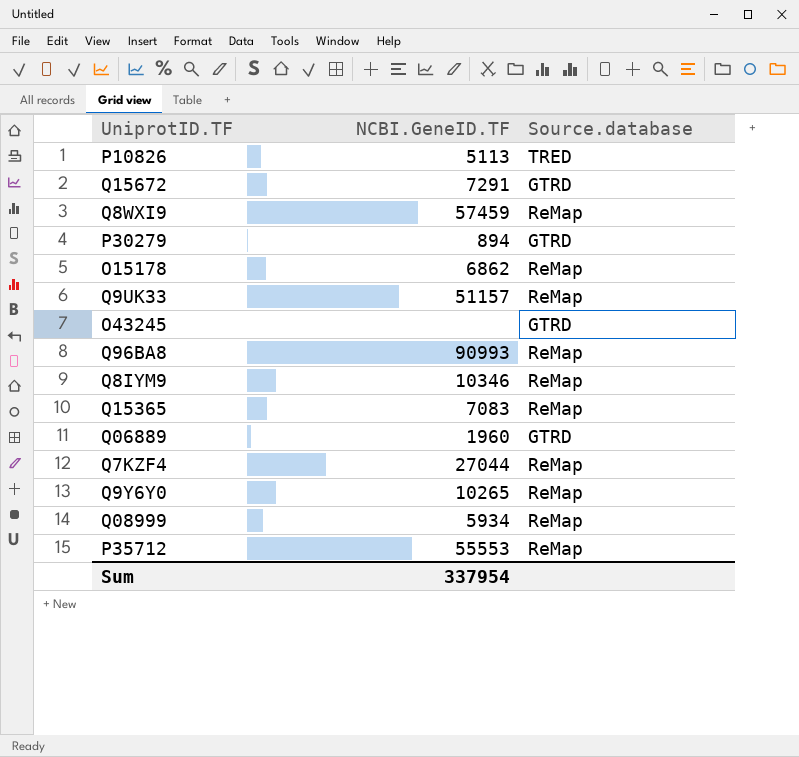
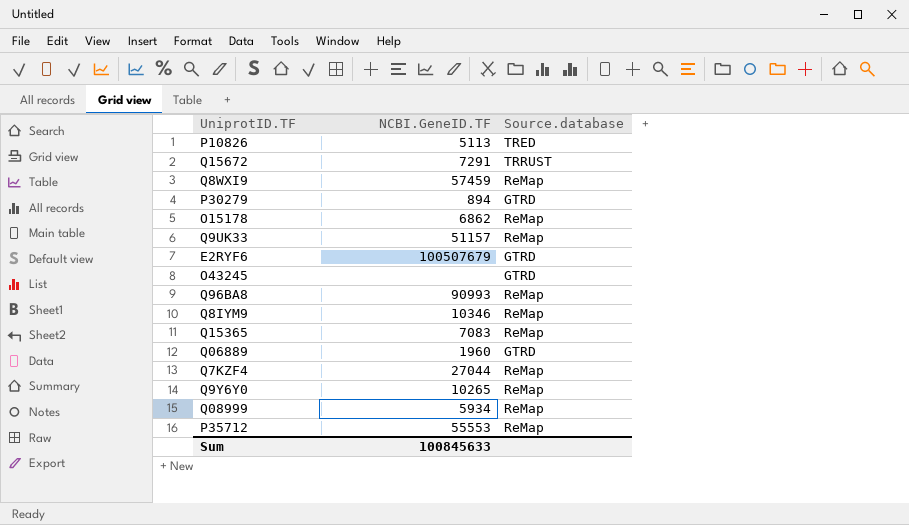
Q15672 | Source.database: GTRD -> TRRUST
row E2RYF6: none -> 100507679 | GTRD
Sum | NCBI.GeneID.TF: 337954 -> 100845633

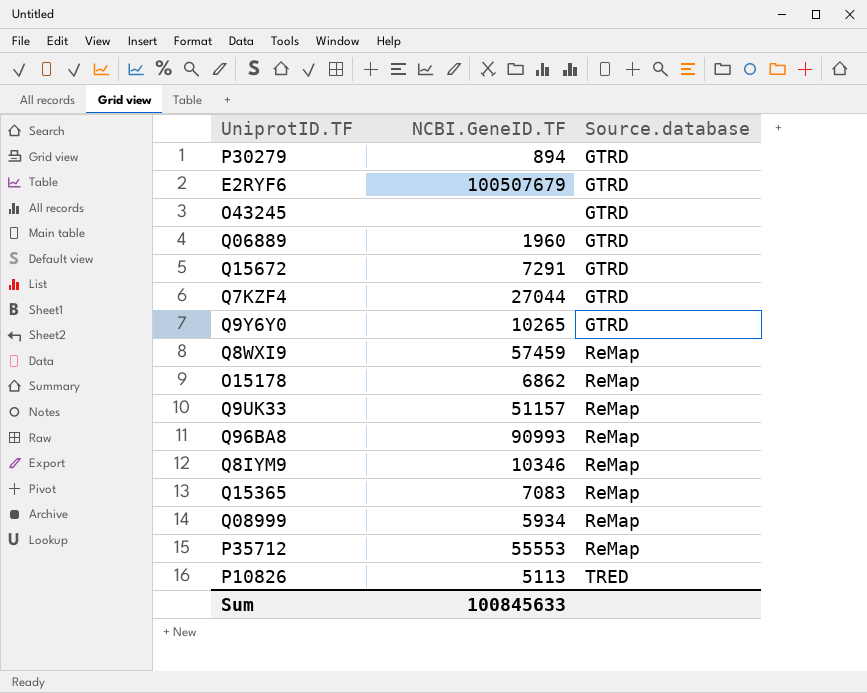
row order: none -> Source.database ascending
Q15672 | Source.database: TRRUST -> GTRD
Q7KZF4 | Source.database: ReMap -> GTRD
Q9Y6Y0 | Source.database: ReMap -> GTRD

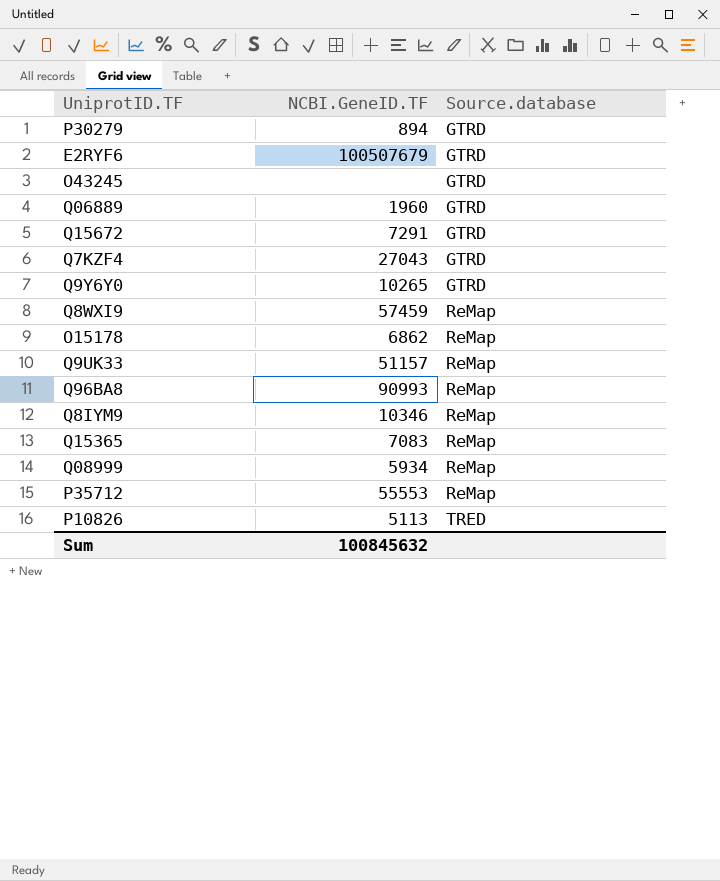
Q7KZF4 | NCBI.GeneID.TF: 27044 -> 27043
Sum | NCBI.GeneID.TF: 100845633 -> 100845632

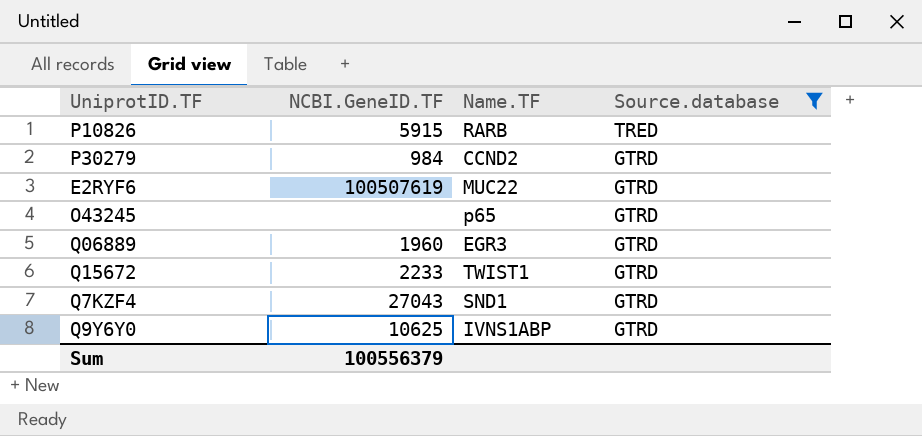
filter: none -> Source.database != ReMap
row order: Source.database ascending -> Source.database descending
column Name.TF | position: none -> 3
P10826 | NCBI.GeneID.TF: 5113 -> 5915
P30279 | NCBI.GeneID.TF: 894 -> 984
E2RYF6 | NCBI.GeneID.TF: 100507679 -> 100507619
Q15672 | NCBI.GeneID.TF: 7291 -> 2233
Q9Y6Y0 | NCBI.GeneID.TF: 10265 -> 10625
Sum | NCBI.GeneID.TF: 100845632 -> 100556379

